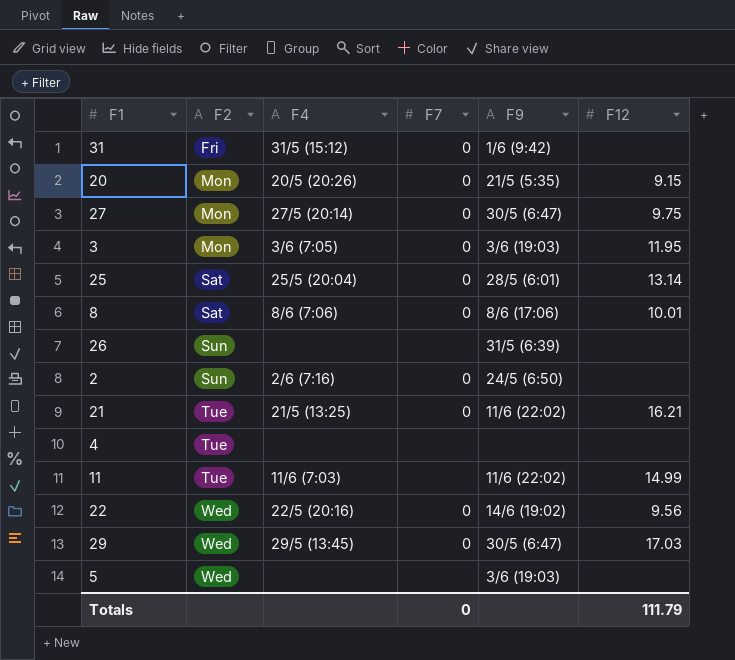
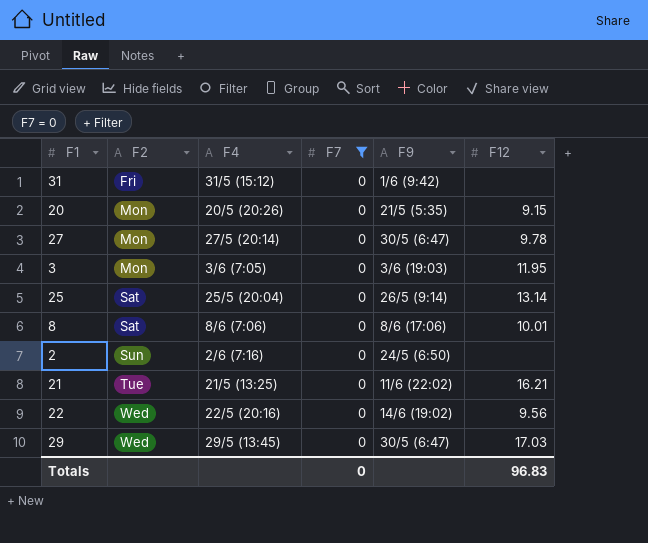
filter: none -> F7 = 0
27 | F12: 9.75 -> 9.78
25 | F9: 28/5 (6:01) -> 26/5 (9:14)
Totals | F12: 111.79 -> 96.83

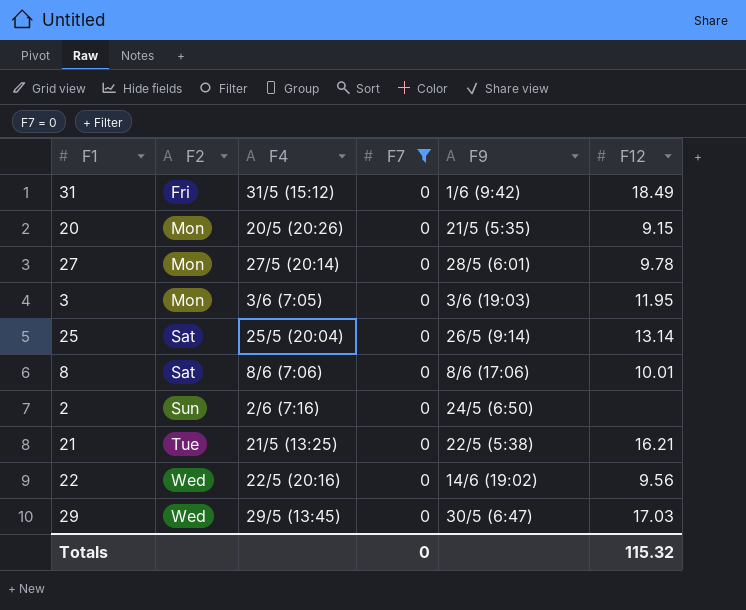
31 | F12: none -> 18.49
27 | F9: 30/5 (6:47) -> 28/5 (6:01)
21 | F9: 11/6 (22:02) -> 22/5 (5:38)
Totals | F12: 96.83 -> 115.32

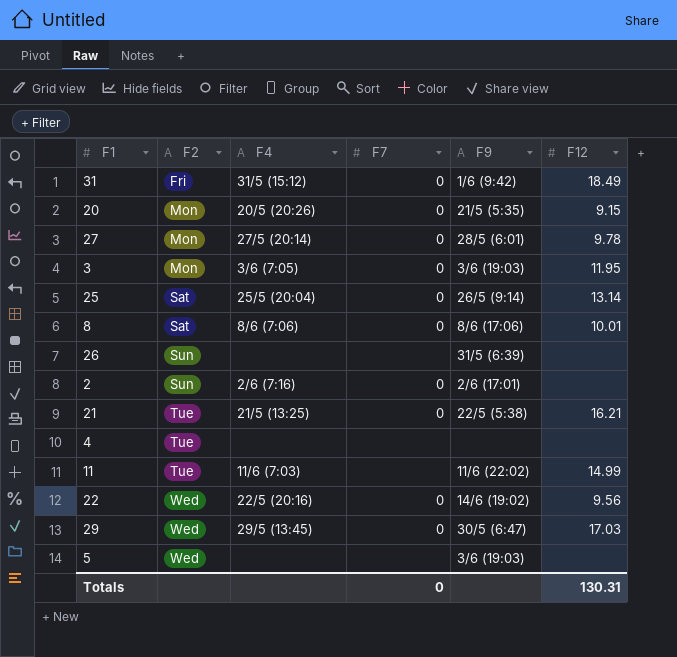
filter: F7 = 0 -> none
2 | F9: 24/5 (6:50) -> 2/6 (17:01)
Totals | F12: 115.32 -> 130.31

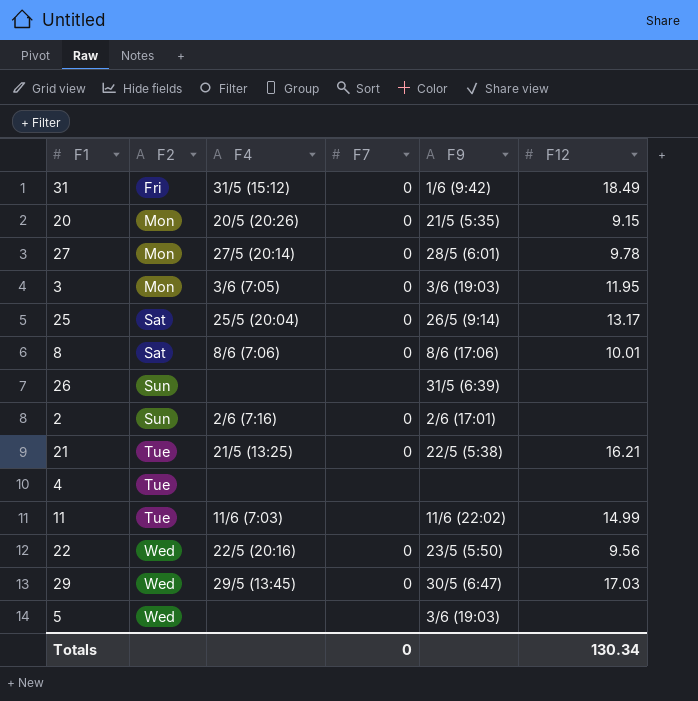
25 | F12: 13.14 -> 13.17
22 | F9: 14/6 (19:02) -> 23/5 (5:50)
Totals | F12: 130.31 -> 130.34

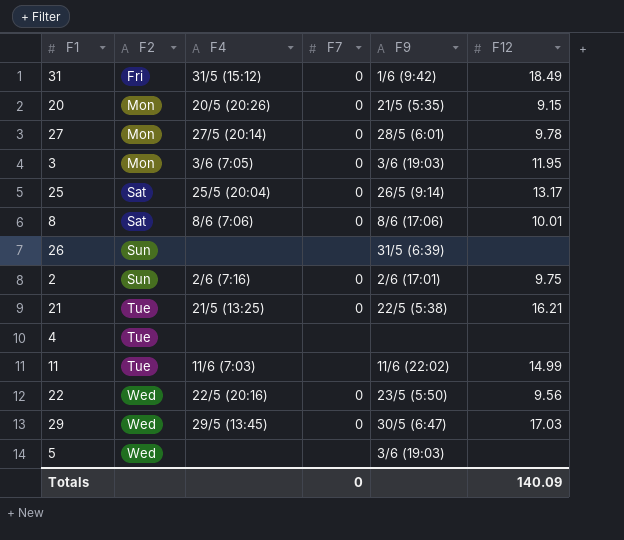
2 | F12: none -> 9.75
Totals | F12: 130.34 -> 140.09

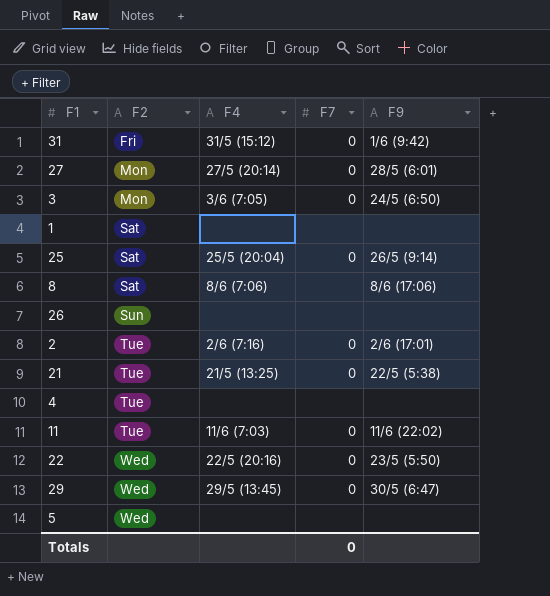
column F12 | position: 6 -> none
row 20: Mon | 20/5 (20:26) | 0 | 21/5 (5:35) | 9.15 -> none
3 | F9: 3/6 (19:03) -> 24/5 (6:50)
row 1: none -> Sat | none | none | none
8 | F7: 0 -> none
26 | F9: 31/5 (6:39) -> none
2 | F2: Sun -> Tue
11 | F7: none -> 0
5 | F9: 3/6 (19:03) -> none

